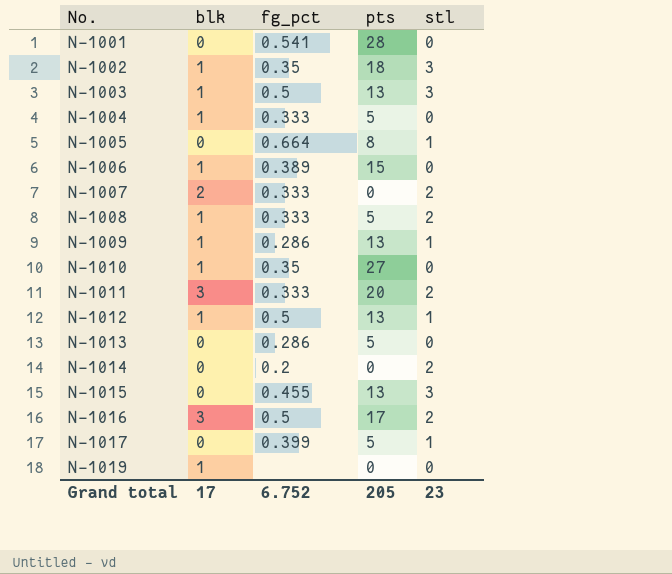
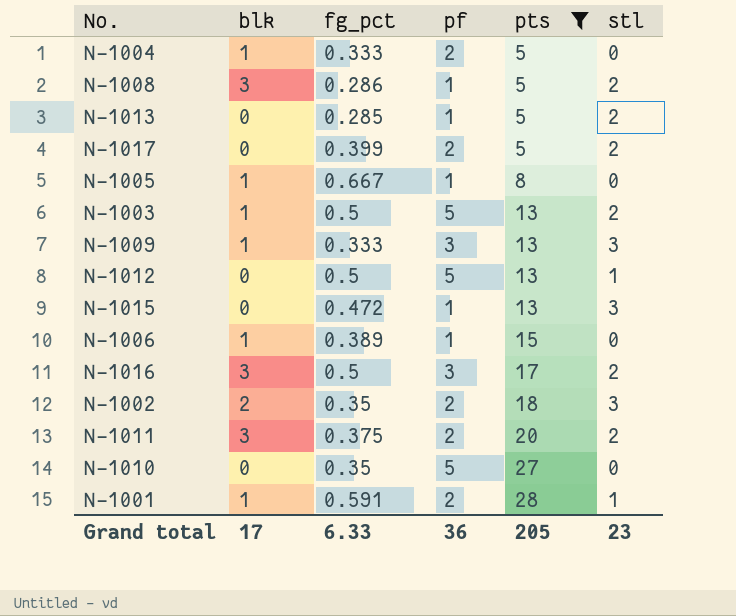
filter: none -> pts != 0
row order: No. ascending -> pts ascending
column pf | position: none -> 4
N-1008 | blk: 1 -> 3
N-1008 | fg_pct: 0.333 -> 0.286
N-1013 | fg_pct: 0.286 -> 0.285
N-1013 | stl: 0 -> 2
N-1017 | stl: 1 -> 2
N-1005 | blk: 0 -> 1
N-1005 | fg_pct: 0.664 -> 0.667
N-1005 | stl: 1 -> 0
N-1003 | stl: 3 -> 2
N-1009 | fg_pct: 0.286 -> 0.333
N-1009 | stl: 1 -> 3
N-1012 | blk: 1 -> 0
N-1015 | fg_pct: 0.455 -> 0.472
N-1002 | blk: 1 -> 2
N-1011 | fg_pct: 0.333 -> 0.375
N-1010 | blk: 1 -> 0
N-1001 | blk: 0 -> 1
N-1001 | fg_pct: 0.541 -> 0.591
N-1001 | stl: 0 -> 1
Grand total | fg_pct: 6.752 -> 6.33

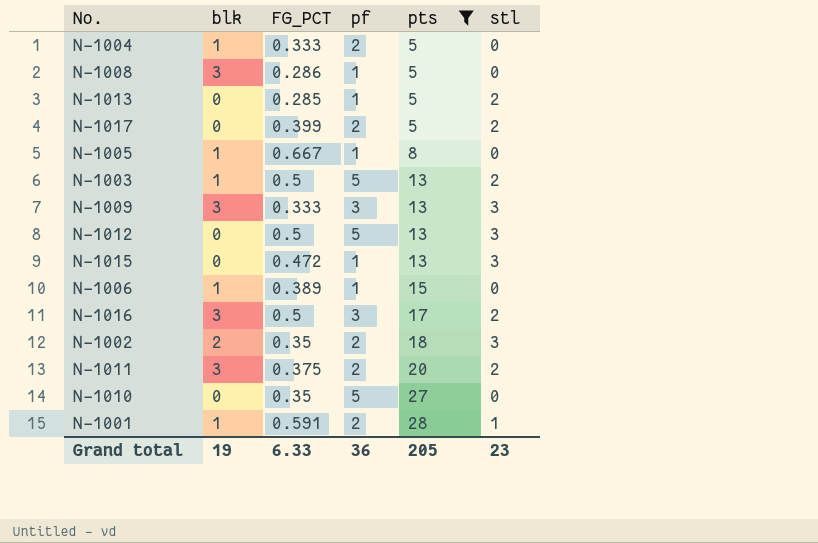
column name: fg_pct -> FG_PCT
N-1008 | stl: 2 -> 0
N-1009 | blk: 1 -> 3
N-1012 | stl: 1 -> 3
Grand total | blk: 17 -> 19

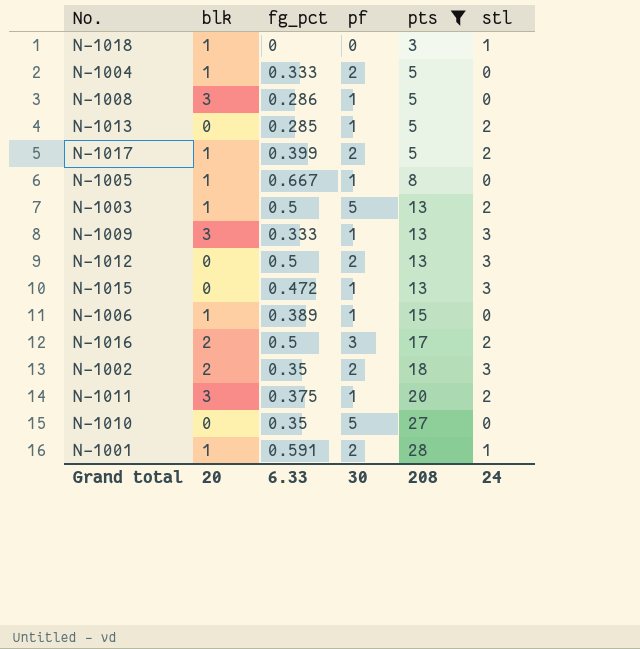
column name: FG_PCT -> fg_pct
row N-1018: none -> 1 | 0 | 0 | 3 | 1
N-1017 | blk: 0 -> 1
N-1009 | pf: 3 -> 1
N-1012 | pf: 5 -> 2
N-1016 | blk: 3 -> 2
N-1011 | pf: 2 -> 1
Grand total | blk: 19 -> 20
Grand total | pf: 36 -> 30
Grand total | pts: 205 -> 208
Grand total | stl: 23 -> 24

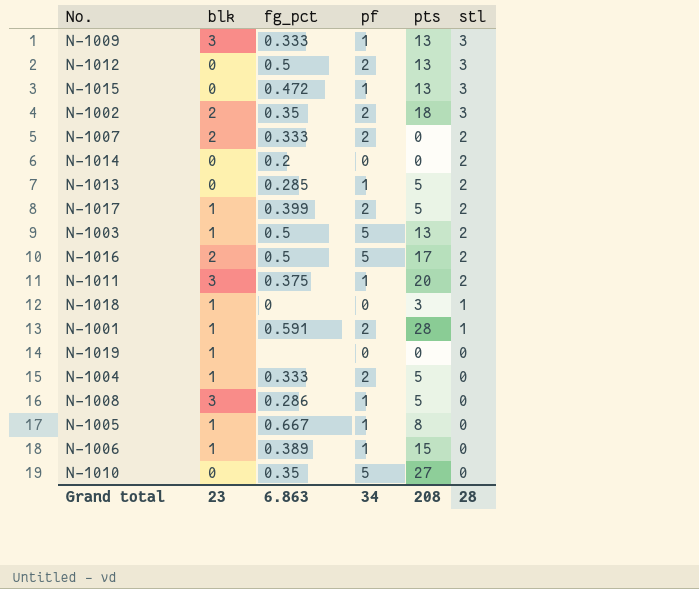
filter: pts != 0 -> none
row order: pts ascending -> stl descending
N-1016 | pf: 3 -> 5
Grand total | blk: 20 -> 23
Grand total | fg_pct: 6.33 -> 6.863
Grand total | pf: 30 -> 34
Grand total | stl: 24 -> 28

